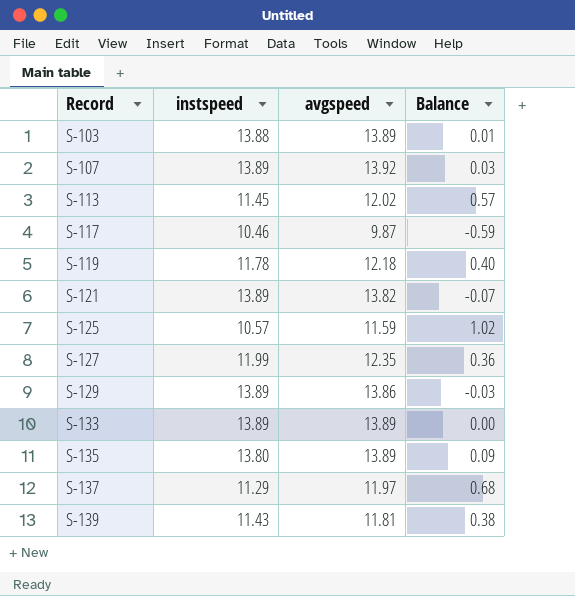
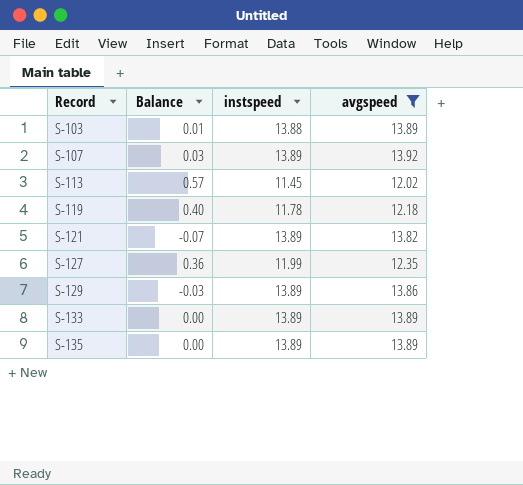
filter: none -> avgspeed >= 12.02
column Balance | position: 4 -> 2
S-135 | Balance: 0.09 -> 0.00
S-135 | instspeed: 13.80 -> 13.89

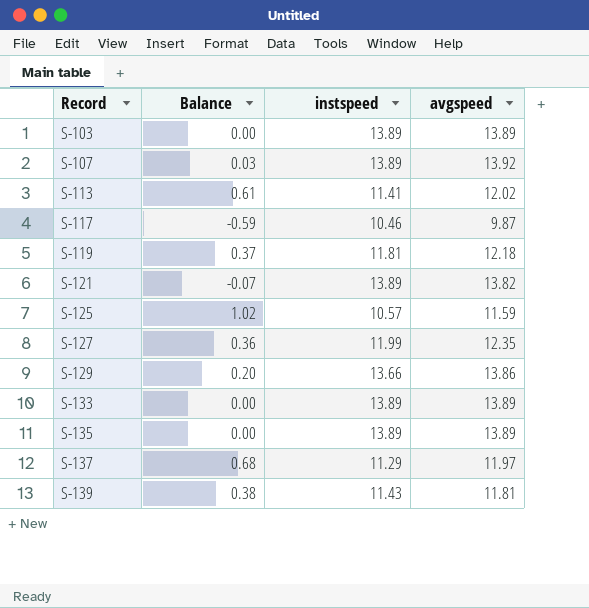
filter: avgspeed >= 12.02 -> none
S-103 | Balance: 0.01 -> 0.00
S-103 | instspeed: 13.88 -> 13.89
S-113 | Balance: 0.57 -> 0.61
S-113 | instspeed: 11.45 -> 11.41
S-119 | Balance: 0.40 -> 0.37
S-119 | instspeed: 11.78 -> 11.81
S-129 | Balance: -0.03 -> 0.20
S-129 | instspeed: 13.89 -> 13.66

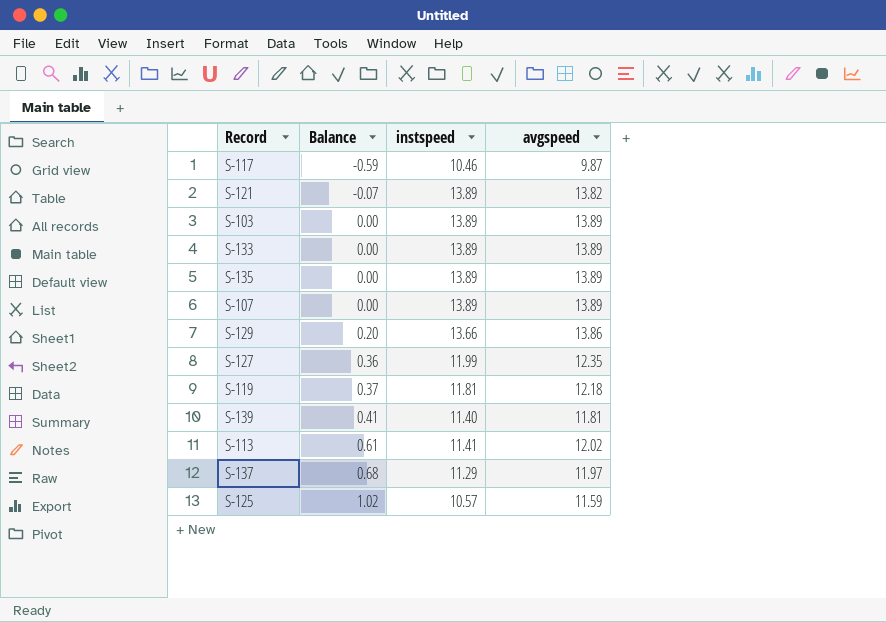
row order: Record ascending -> Balance ascending
S-107 | Balance: 0.03 -> 0.00
S-107 | avgspeed: 13.92 -> 13.89
S-139 | Balance: 0.38 -> 0.41
S-139 | instspeed: 11.43 -> 11.40

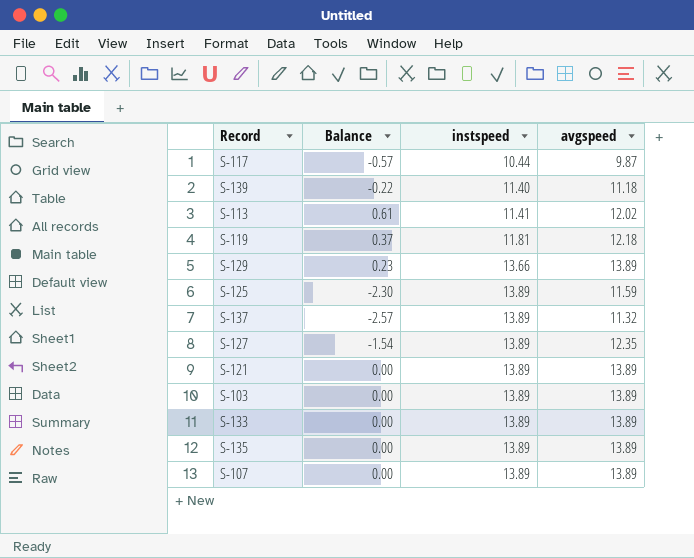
row order: Balance ascending -> instspeed ascending
S-117 | Balance: -0.59 -> -0.57
S-117 | instspeed: 10.46 -> 10.44
S-139 | Balance: 0.41 -> -0.22
S-139 | avgspeed: 11.81 -> 11.18
S-129 | Balance: 0.20 -> 0.23
S-129 | avgspeed: 13.86 -> 13.89
S-125 | Balance: 1.02 -> -2.30
S-125 | instspeed: 10.57 -> 13.89
S-137 | Balance: 0.68 -> -2.57
S-137 | instspeed: 11.29 -> 13.89
S-137 | avgspeed: 11.97 -> 11.32
S-127 | Balance: 0.36 -> -1.54
S-127 | instspeed: 11.99 -> 13.89
S-121 | Balance: -0.07 -> 0.00
S-121 | avgspeed: 13.82 -> 13.89

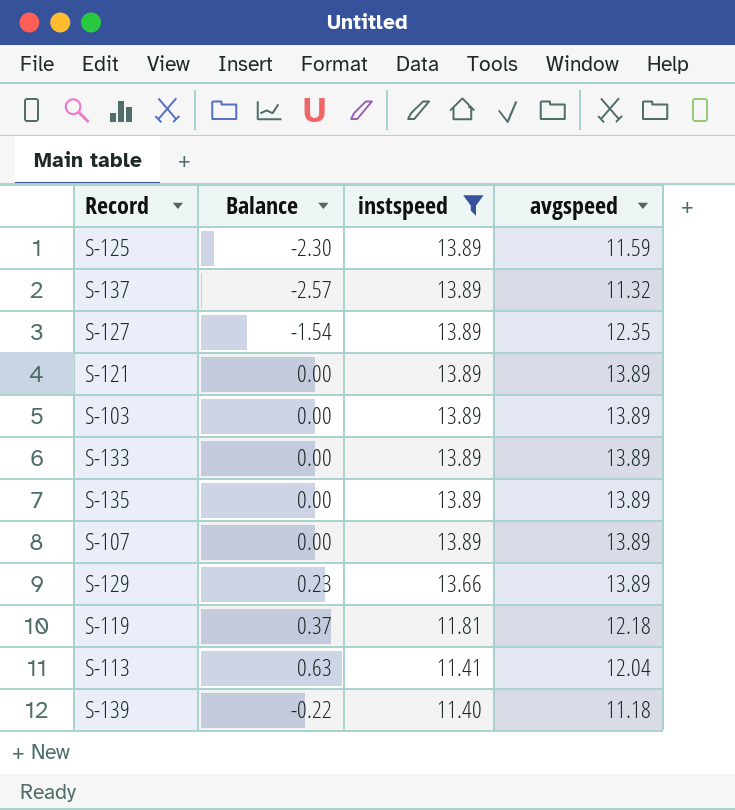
filter: none -> instspeed != 10.44
row order: instspeed ascending -> instspeed descending
S-113 | Balance: 0.61 -> 0.63
S-113 | avgspeed: 12.02 -> 12.04

